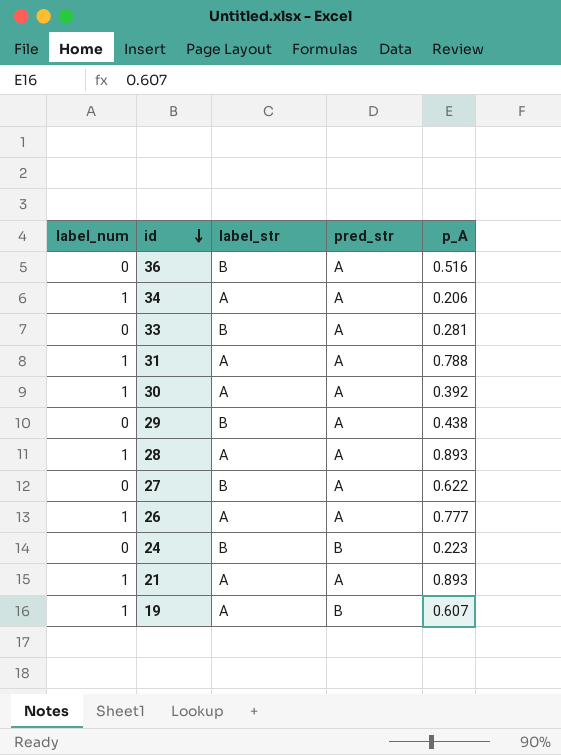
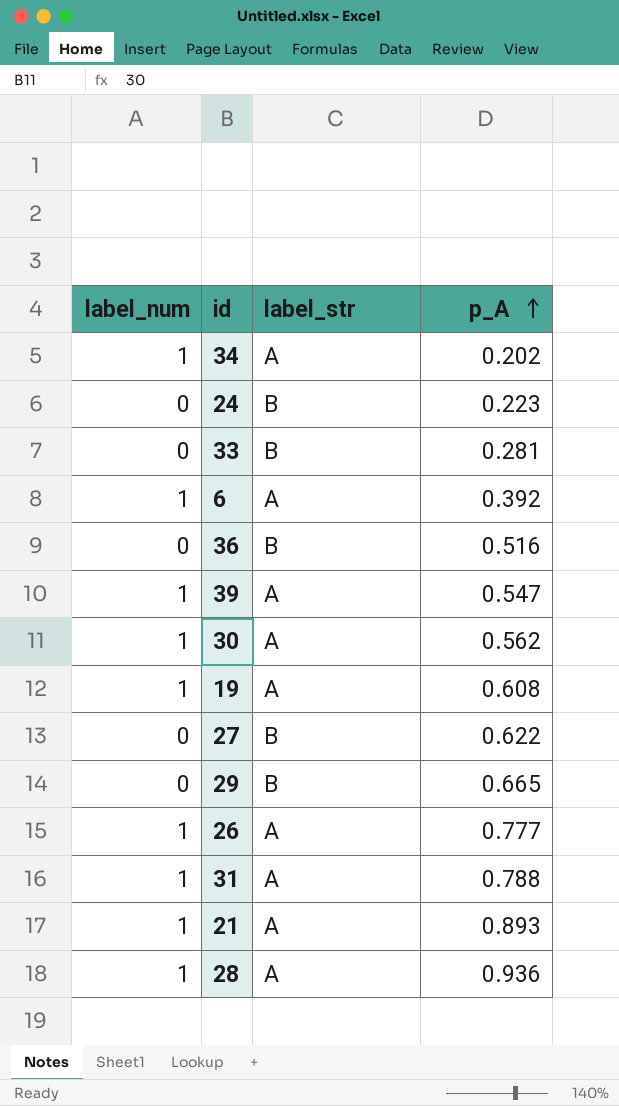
row order: id descending -> p_A ascending
column pred_str | position: 4 -> none
34 | p_A: 0.206 -> 0.202
row 6: none -> 1 | A | 0.392
row 39: none -> 1 | A | 0.547
30 | p_A: 0.392 -> 0.562
19 | p_A: 0.607 -> 0.608
29 | p_A: 0.438 -> 0.665
28 | p_A: 0.893 -> 0.936

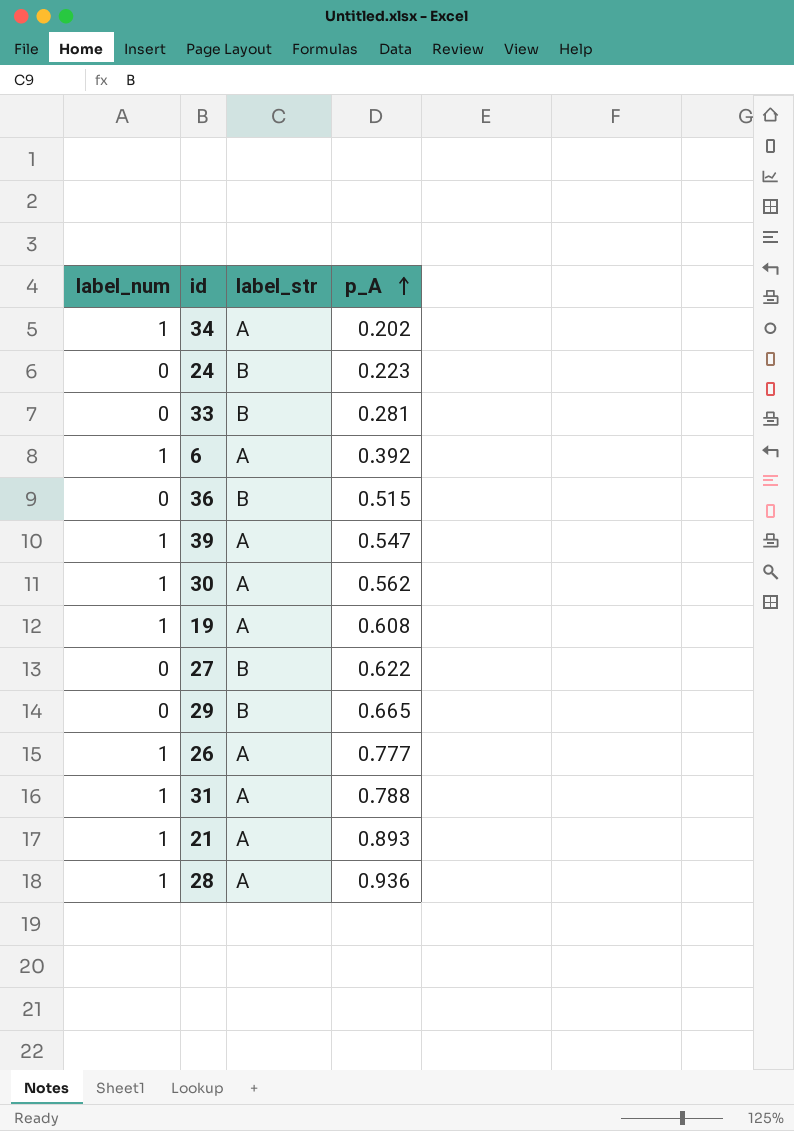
36 | p_A: 0.516 -> 0.515

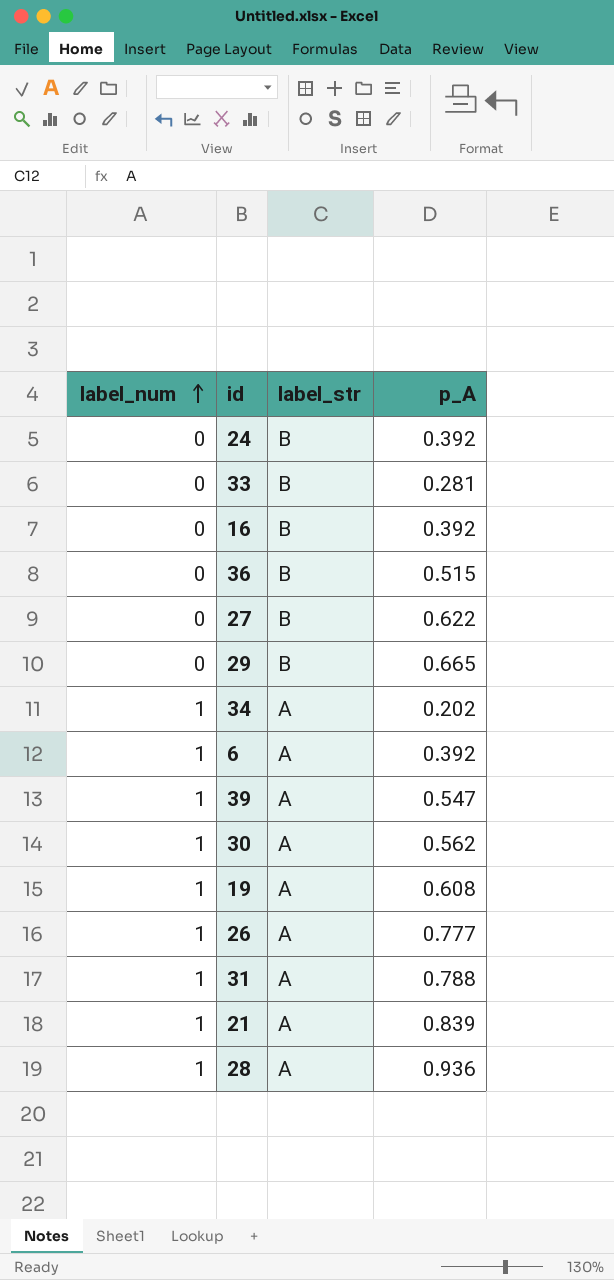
row order: p_A ascending -> label_num ascending
24 | p_A: 0.223 -> 0.392
row 16: none -> 0 | B | 0.392
21 | p_A: 0.893 -> 0.839

